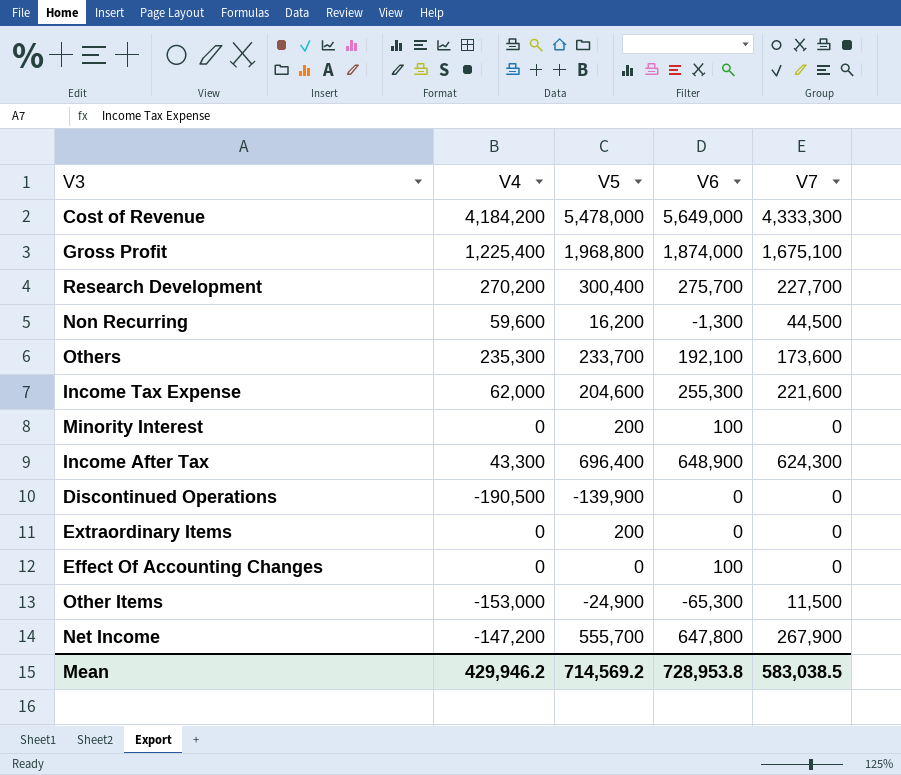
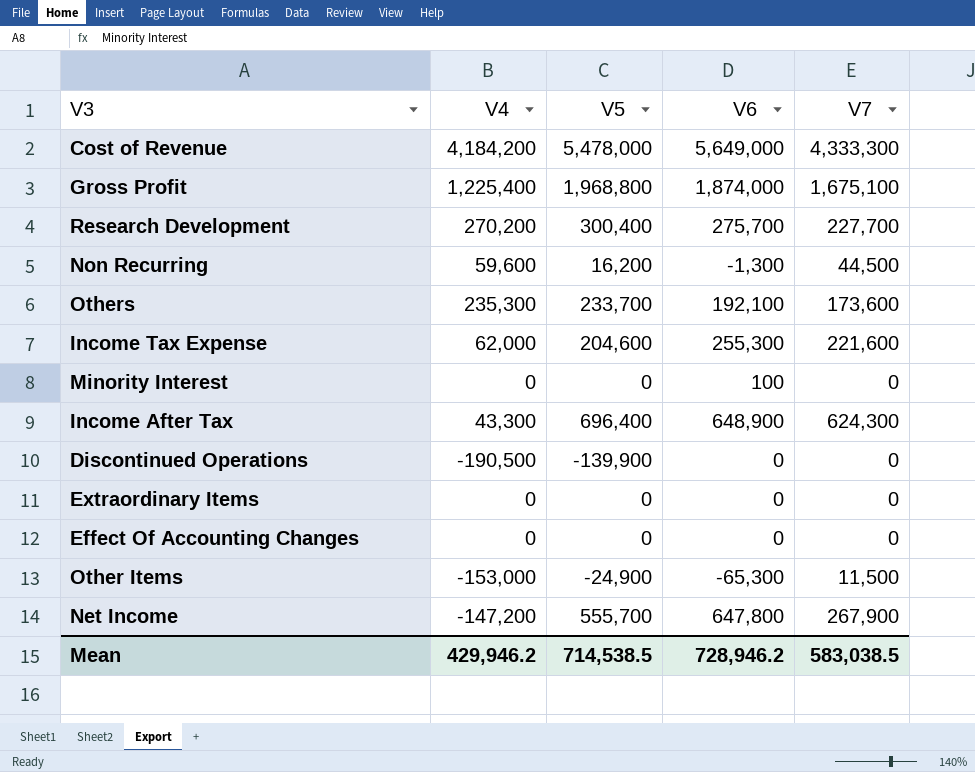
Minority Interest | V5: 200 -> 0
Extraordinary Items | V5: 200 -> 0
Effect Of Accounting Changes | V6: 100 -> 0
Mean | V5: 714,569.2 -> 714,538.5
Mean | V6: 728,953.8 -> 728,946.2

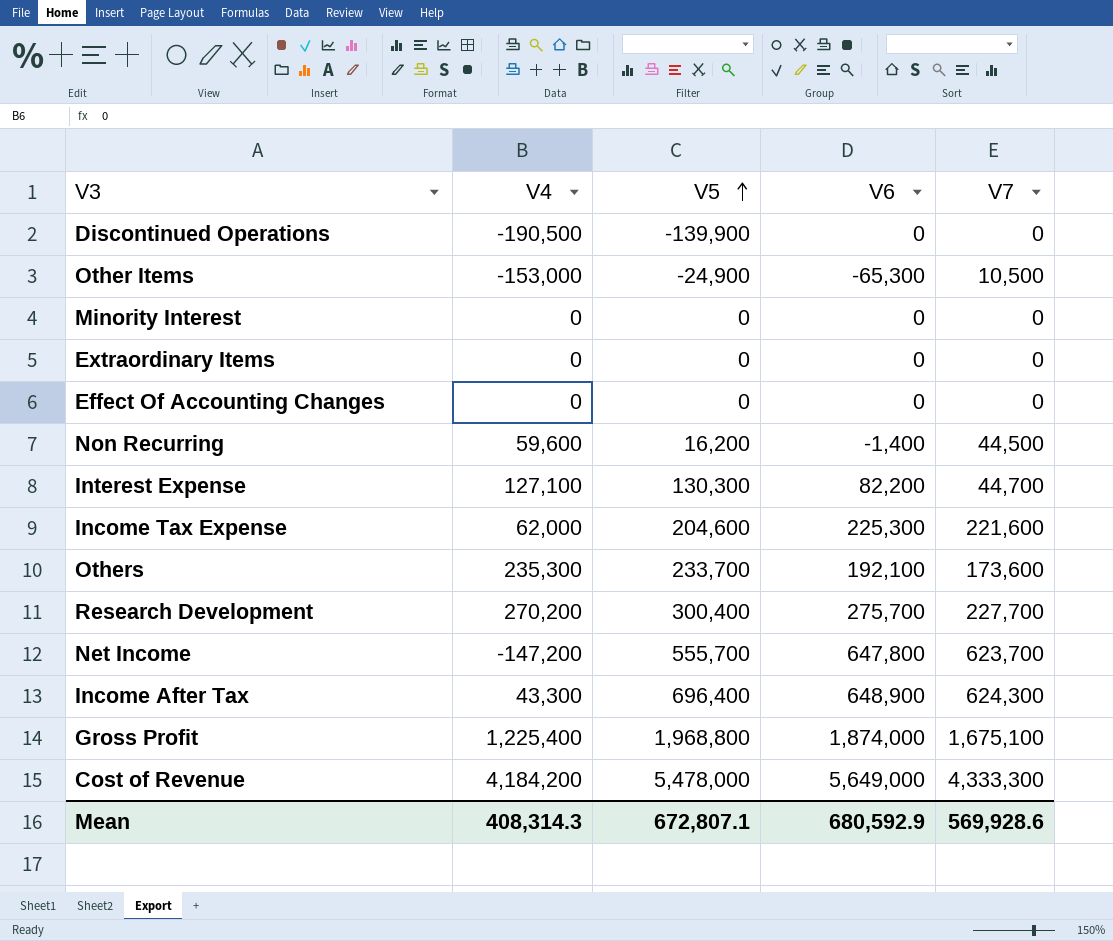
row order: none -> V5 ascending
Other Items | V7: 11,500 -> 10,500
Minority Interest | V6: 100 -> 0
Non Recurring | V6: -1,300 -> -1,400
row Interest Expense: none -> 127,100 | 130,300 | 82,200 | 44,700
Income Tax Expense | V6: 255,300 -> 225,300
Net Income | V7: 267,900 -> 623,700
Mean | V4: 429,946.2 -> 408,314.3
Mean | V5: 714,538.5 -> 672,807.1
Mean | V6: 728,946.2 -> 680,592.9
Mean | V7: 583,038.5 -> 569,928.6

